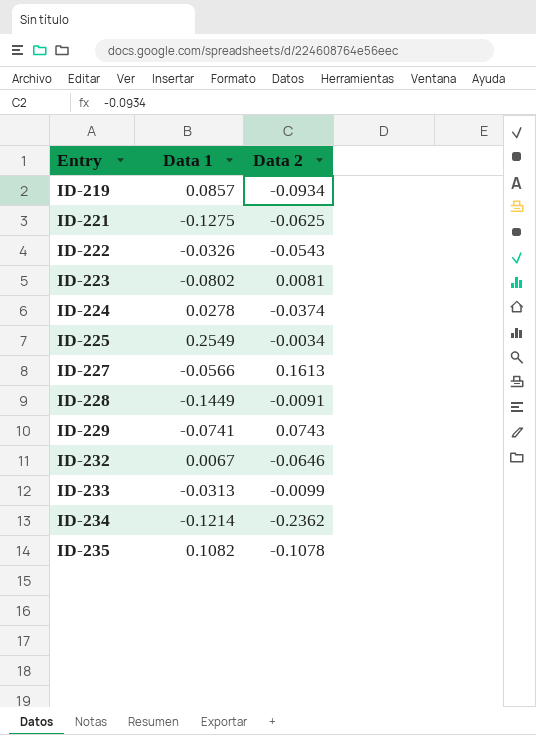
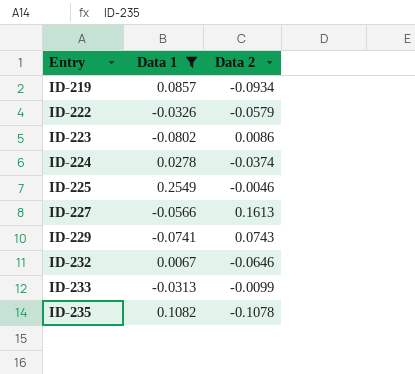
filter: none -> Data 1 >= -0.0802
ID-222 | Data 2: -0.0543 -> -0.0579
ID-223 | Data 2: 0.0081 -> 0.0086
ID-225 | Data 2: -0.0034 -> -0.0046

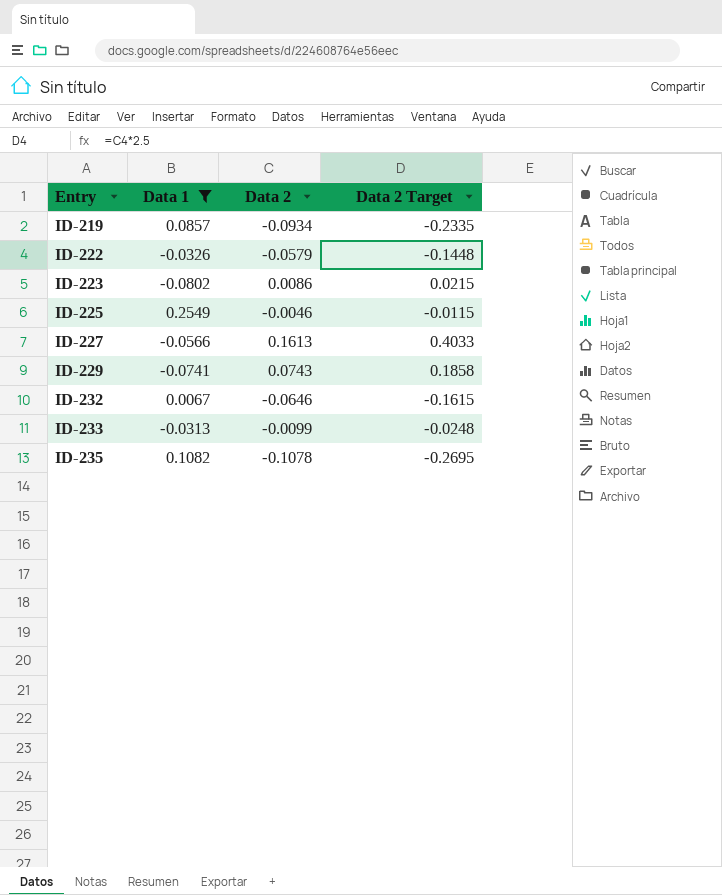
column Data 2 Target | formula: none -> [Data 2] * 2.5
row ID-224: 0.0278 | -0.0374 -> none

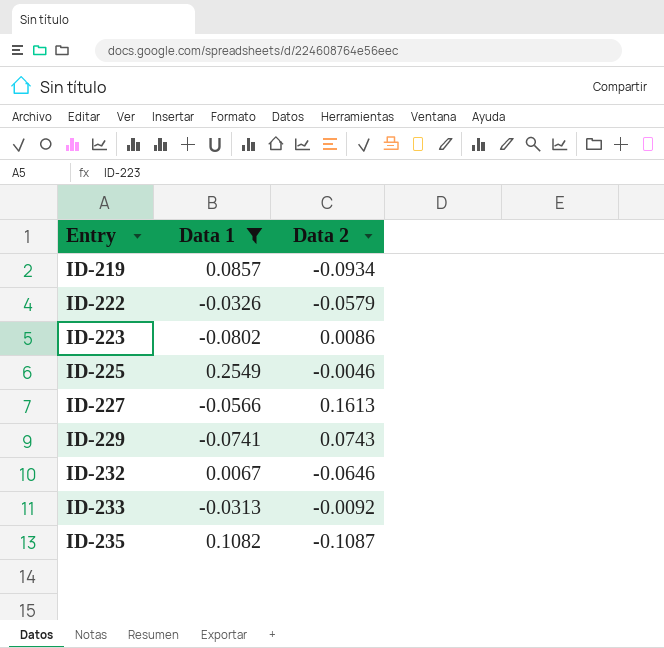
column Data 2 Target | formula: [Data 2] * 2.5 -> none
ID-233 | Data 2: -0.0099 -> -0.0092
ID-235 | Data 2: -0.1078 -> -0.1087

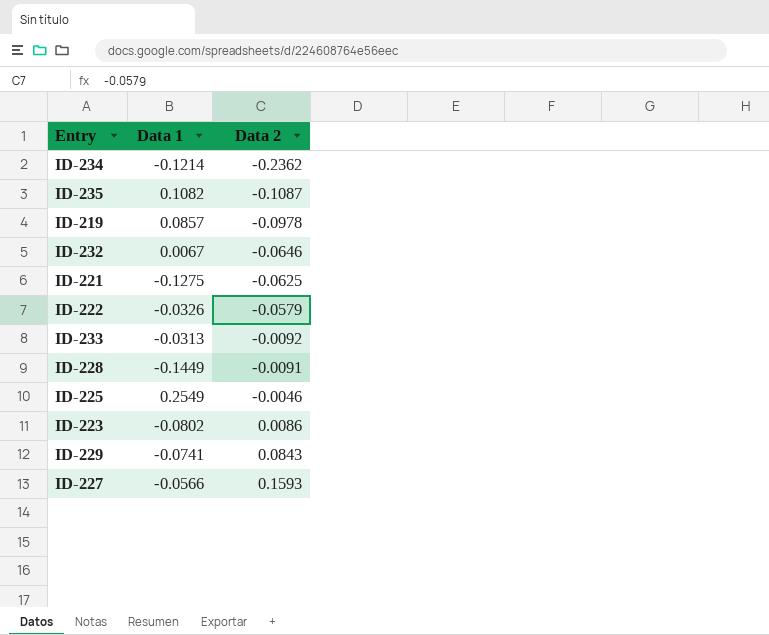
filter: Data 1 >= -0.0802 -> none
row order: Entry ascending -> Data 2 ascending
ID-219 | Data 2: -0.0934 -> -0.0978
ID-229 | Data 2: 0.0743 -> 0.0843
ID-227 | Data 2: 0.1613 -> 0.1593

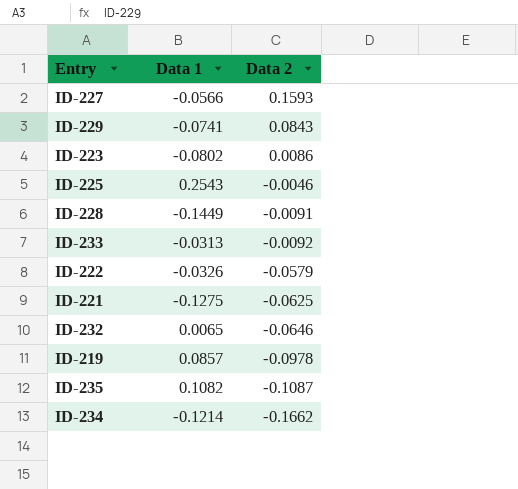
row order: Data 2 ascending -> Data 2 descending
ID-225 | Data 1: 0.2549 -> 0.2543
ID-232 | Data 1: 0.0067 -> 0.0065
ID-234 | Data 2: -0.2362 -> -0.1662

